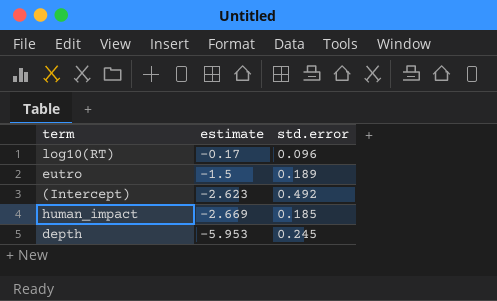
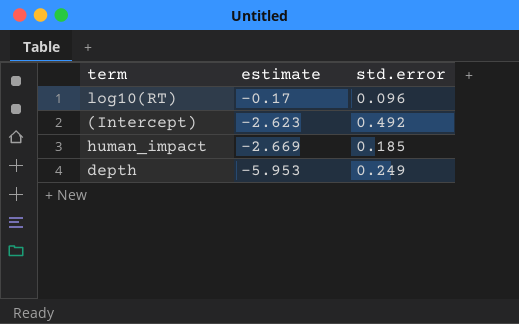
row eutro: -1.5 | 0.189 -> none
depth | std.error: 0.245 -> 0.249

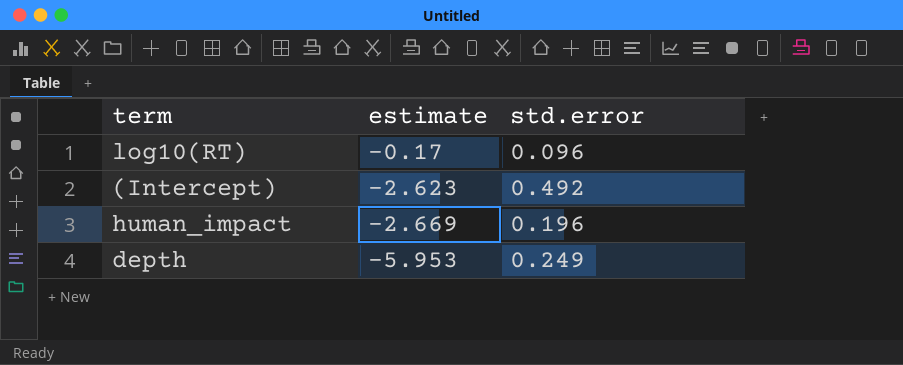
human_impact | std.error: 0.185 -> 0.196

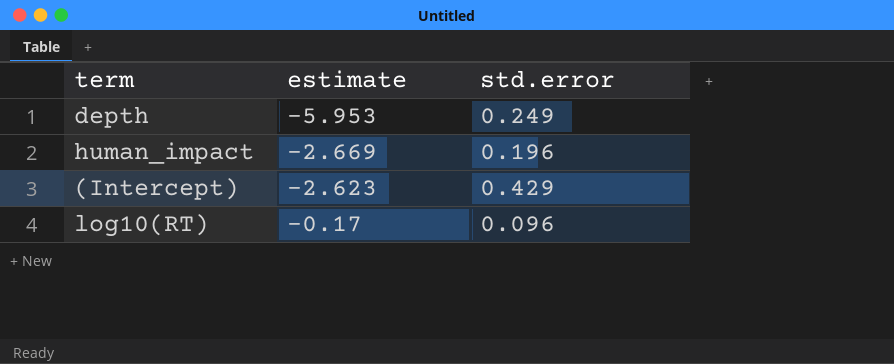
row order: estimate descending -> estimate ascending
(Intercept) | std.error: 0.492 -> 0.429

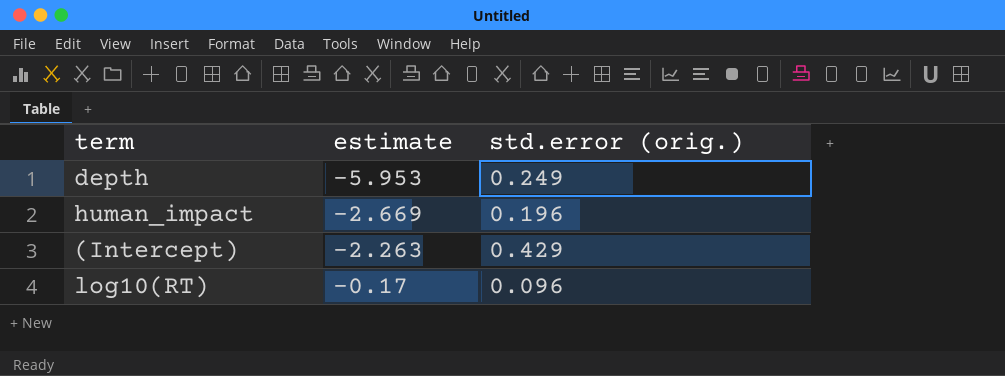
column name: std.error -> std.error (orig.)
(Intercept) | estimate: -2.623 -> -2.263

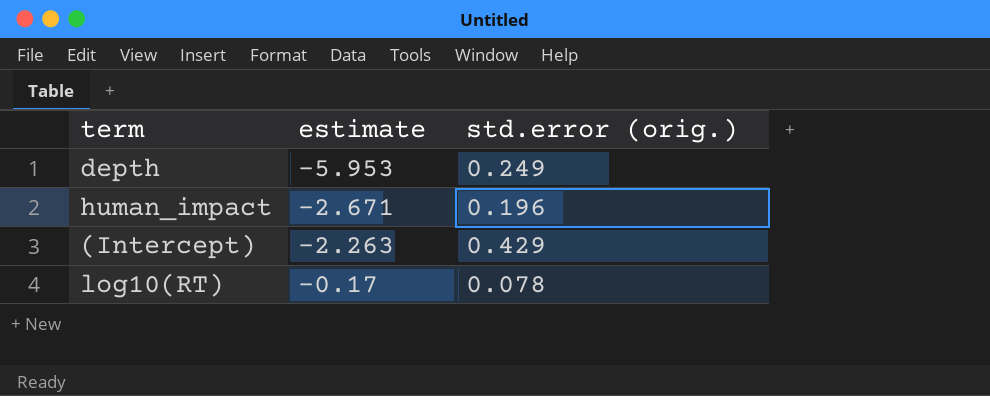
human_impact | estimate: -2.669 -> -2.671
log10(RT) | std.error (orig.): 0.096 -> 0.078

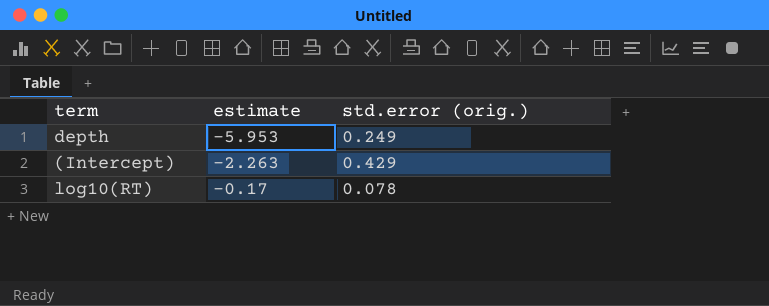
row human_impact: -2.671 | 0.196 -> none

